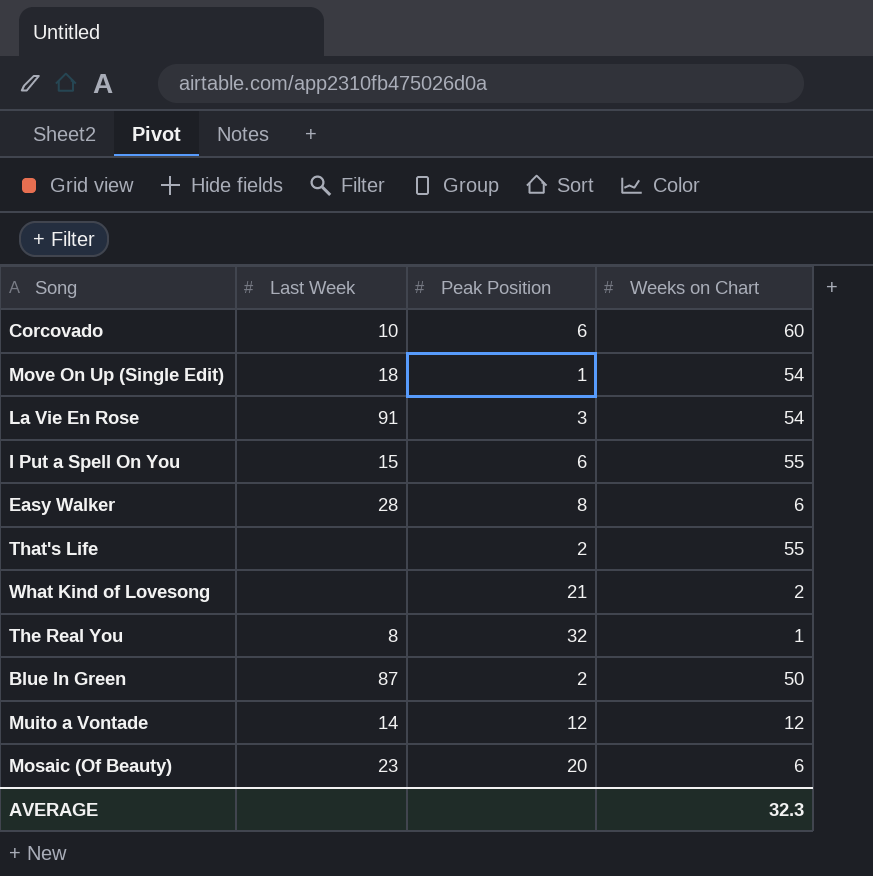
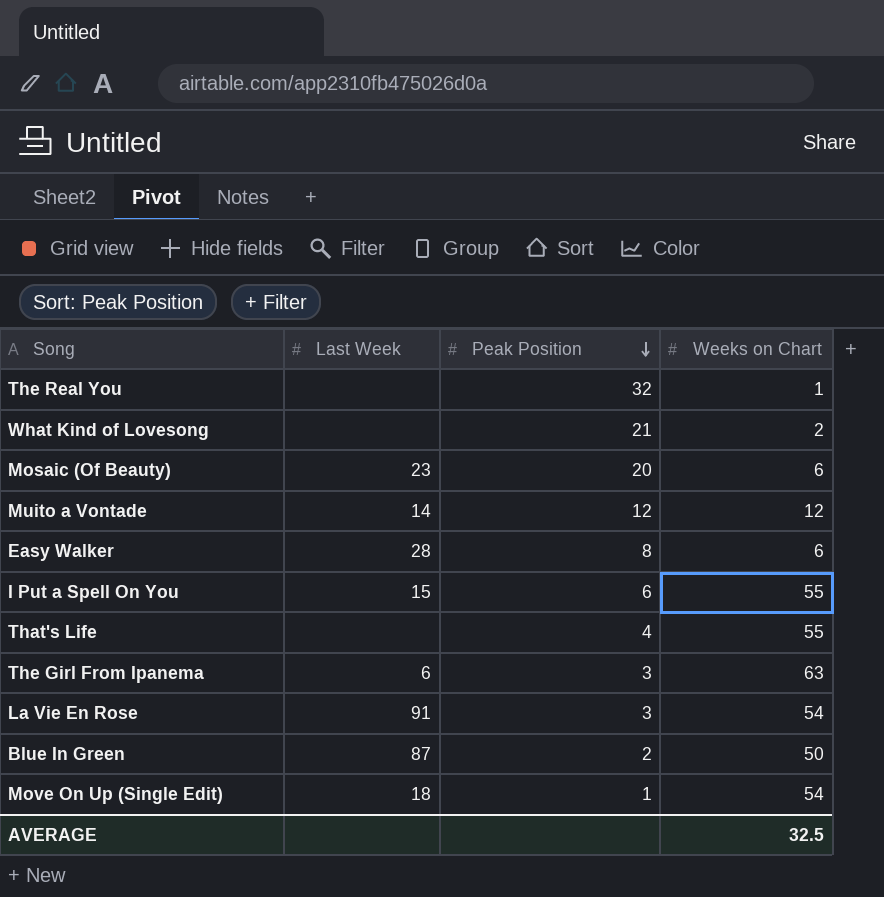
row order: none -> Peak Position descending
row Corcovado: 10 | 6 | 60 -> none
The Real You | Last Week: 8 -> none
That's Life | Peak Position: 2 -> 4
row The Girl From Ipanema: none -> 6 | 3 | 63
AVERAGE | Weeks on Chart: 32.3 -> 32.5

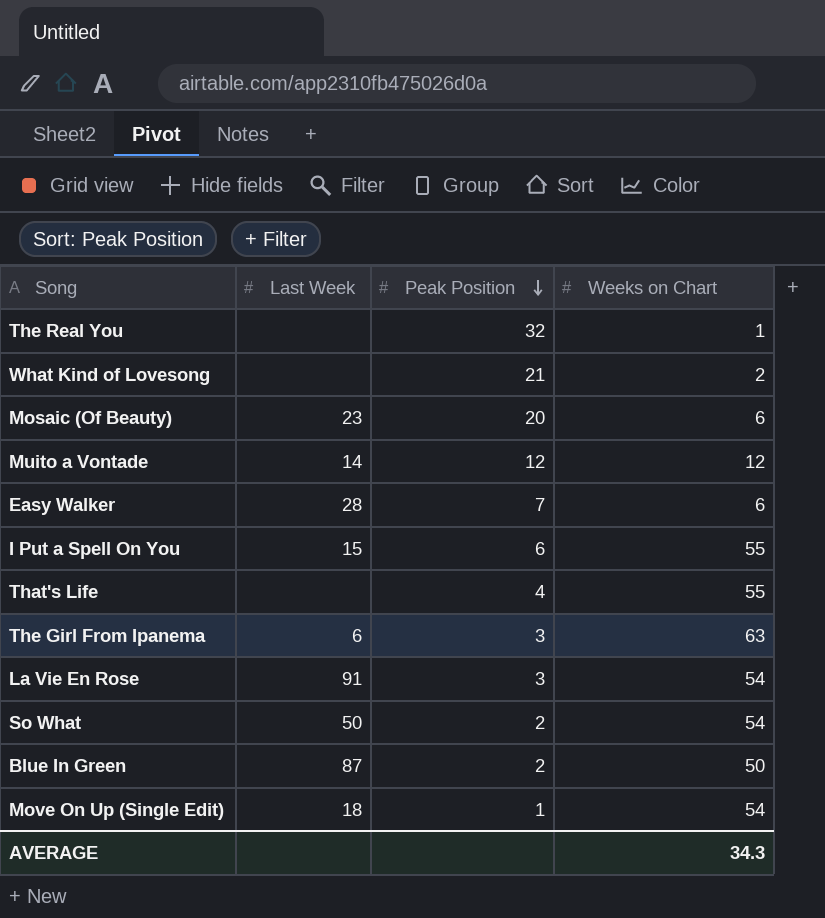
Easy Walker | Peak Position: 8 -> 7
row So What: none -> 50 | 2 | 54
AVERAGE | Weeks on Chart: 32.5 -> 34.3

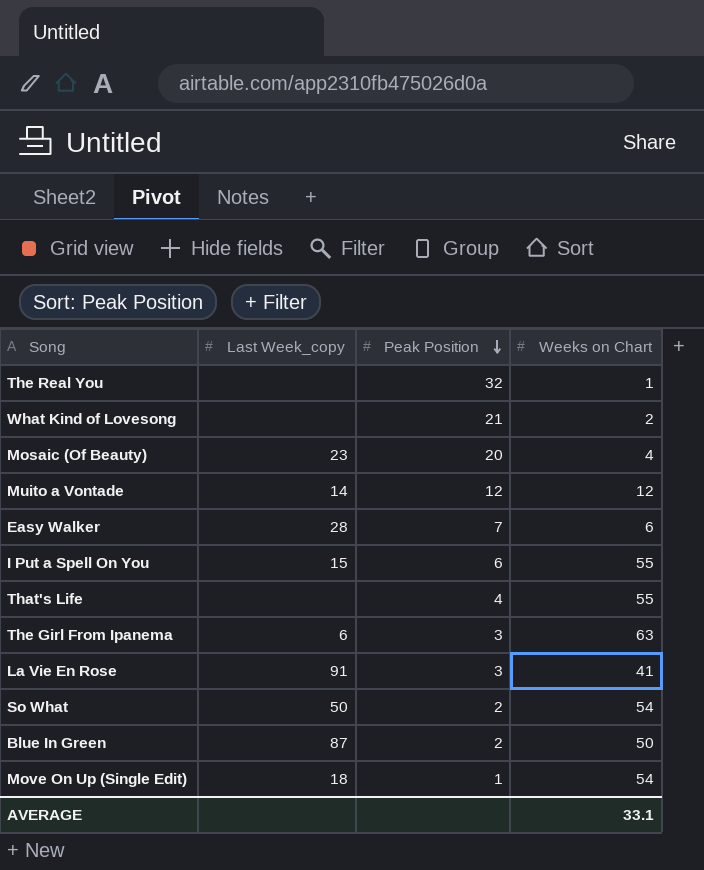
column name: Last Week -> Last Week_copy
Mosaic (Of Beauty) | Weeks on Chart: 6 -> 4
La Vie En Rose | Weeks on Chart: 54 -> 41
AVERAGE | Weeks on Chart: 34.3 -> 33.1

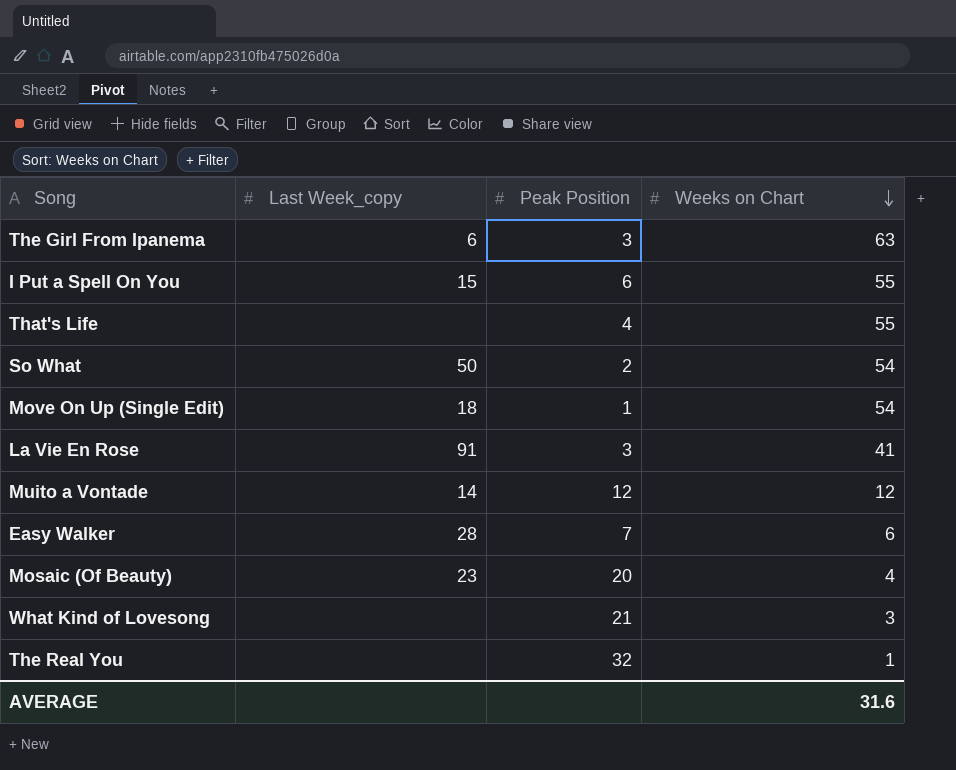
row order: Peak Position descending -> Weeks on Chart descending
row Blue In Green: 87 | 2 | 50 -> none
What Kind of Lovesong | Weeks on Chart: 2 -> 3
AVERAGE | Weeks on Chart: 33.1 -> 31.6

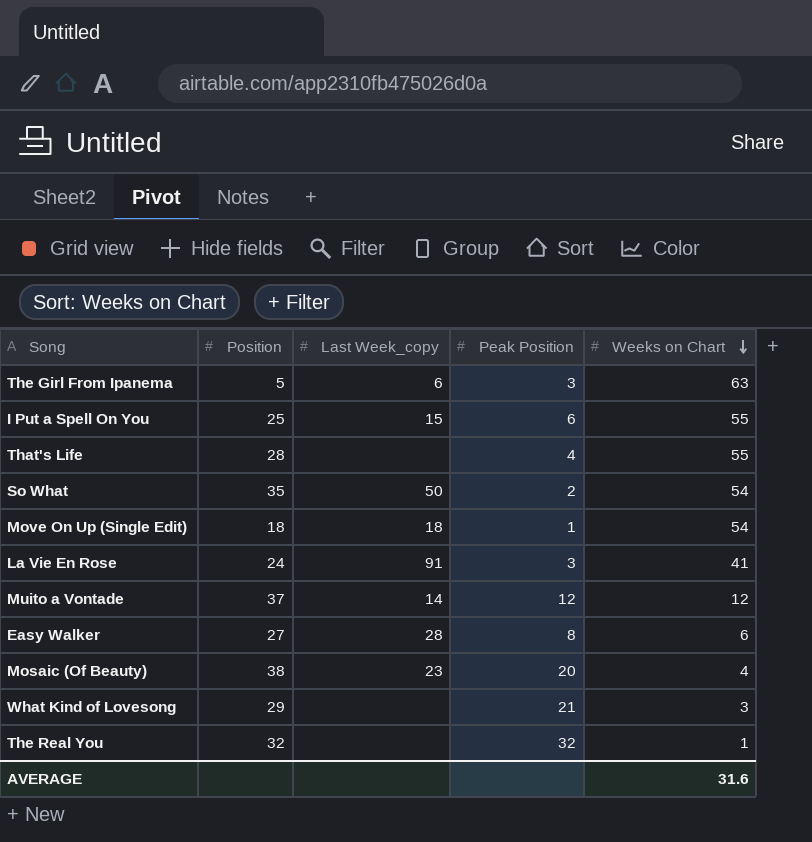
column Position | position: none -> 2
Easy Walker | Peak Position: 7 -> 8

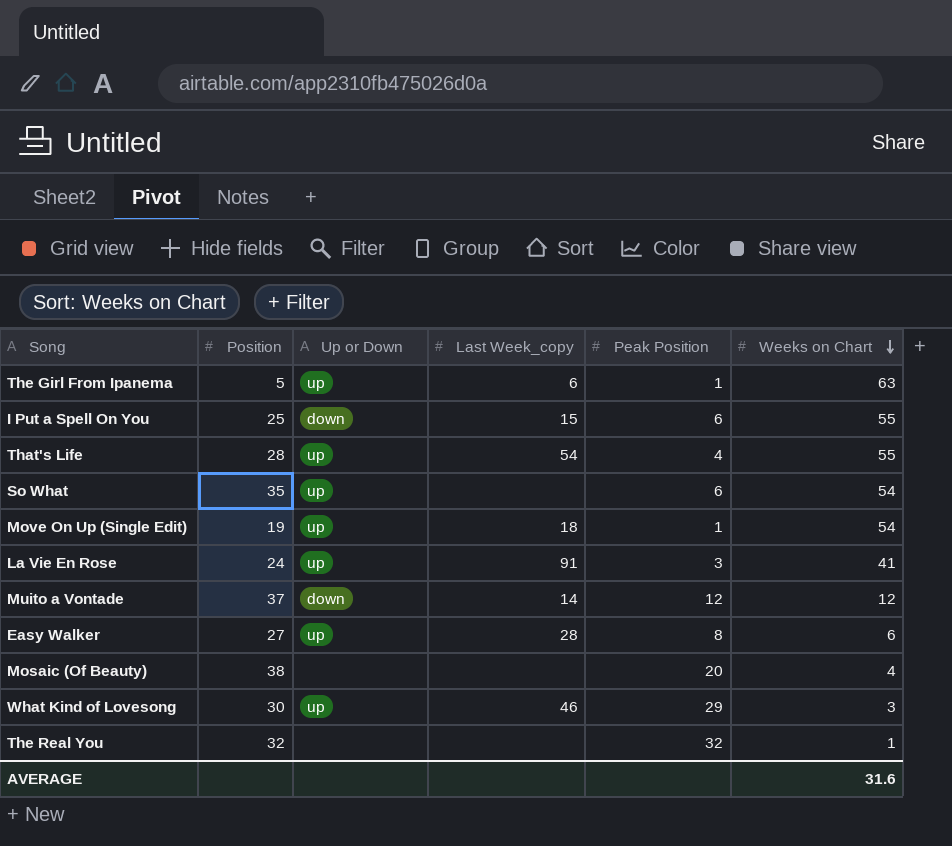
column Up or Down | position: none -> 3
The Girl From Ipanema | Peak Position: 3 -> 1
That's Life | Last Week_copy: none -> 54
So What | Last Week_copy: 50 -> none
So What | Peak Position: 2 -> 6
Move On Up (Single Edit) | Position: 18 -> 19
Mosaic (Of Beauty) | Last Week_copy: 23 -> none
What Kind of Lovesong | Position: 29 -> 30
What Kind of Lovesong | Last Week_copy: none -> 46
What Kind of Lovesong | Peak Position: 21 -> 29

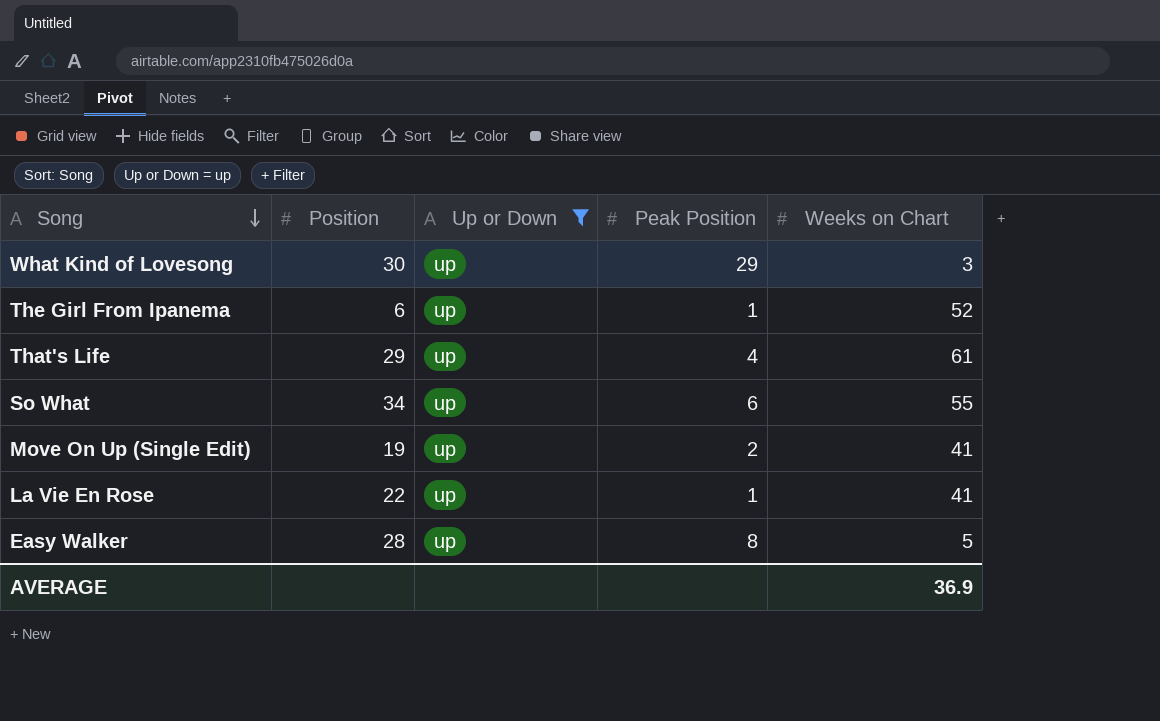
filter: none -> Up or Down = up
row order: Weeks on Chart descending -> Song descending
column Last Week_copy | position: 4 -> none
The Girl From Ipanema | Position: 5 -> 6
The Girl From Ipanema | Weeks on Chart: 63 -> 52
That's Life | Position: 28 -> 29
That's Life | Weeks on Chart: 55 -> 61
So What | Position: 35 -> 34
So What | Weeks on Chart: 54 -> 55
Move On Up (Single Edit) | Peak Position: 1 -> 2
Move On Up (Single Edit) | Weeks on Chart: 54 -> 41
La Vie En Rose | Position: 24 -> 22
La Vie En Rose | Peak Position: 3 -> 1
Easy Walker | Position: 27 -> 28
Easy Walker | Weeks on Chart: 6 -> 5
AVERAGE | Weeks on Chart: 31.6 -> 36.9

